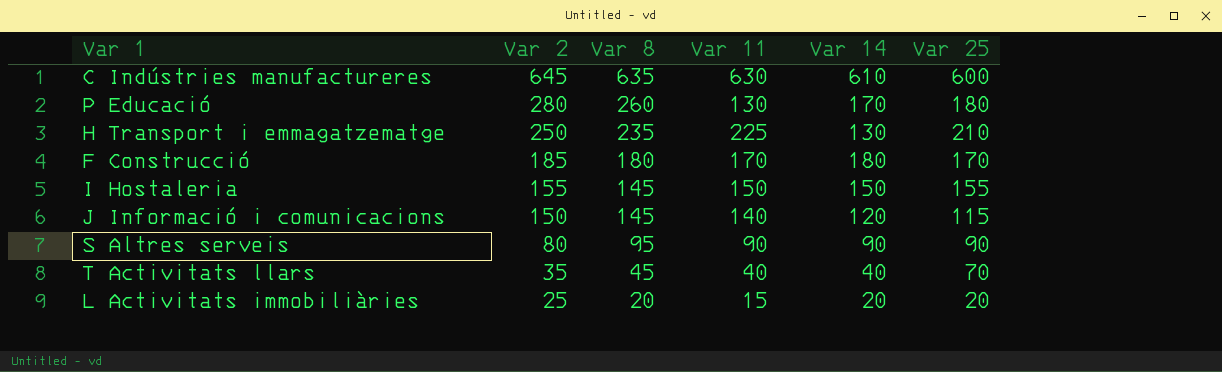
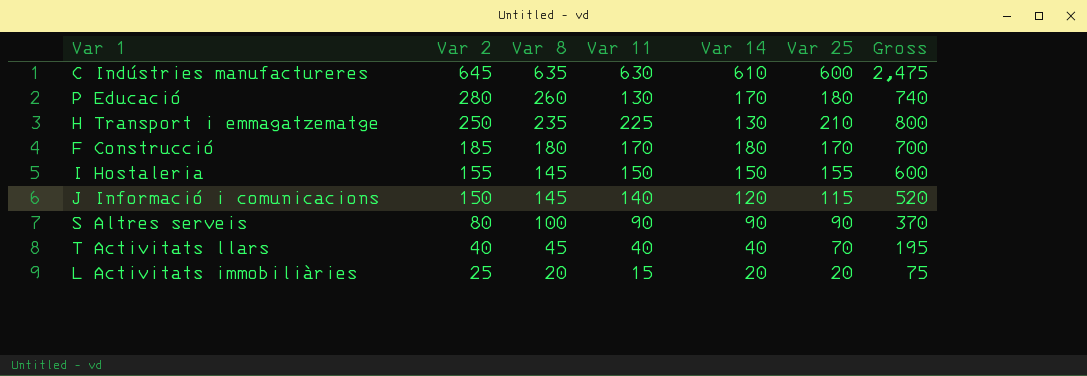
column Gross | formula: none -> [Var 8] + [Var 11] + [Var 14] + [Var 25]
S Altres serveis | Var 8: 95 -> 100
T Activitats llars | Var 2: 35 -> 40

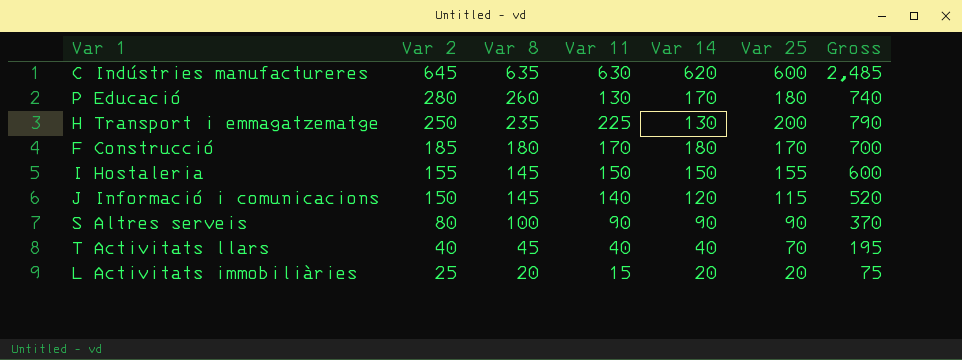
C Indústries manufactureres | Var 14: 610 -> 620
C Indústries manufactureres | Gross: 2,475 -> 2,485
H Transport i emmagatzematge | Var 25: 210 -> 200
H Transport i emmagatzematge | Gross: 800 -> 790

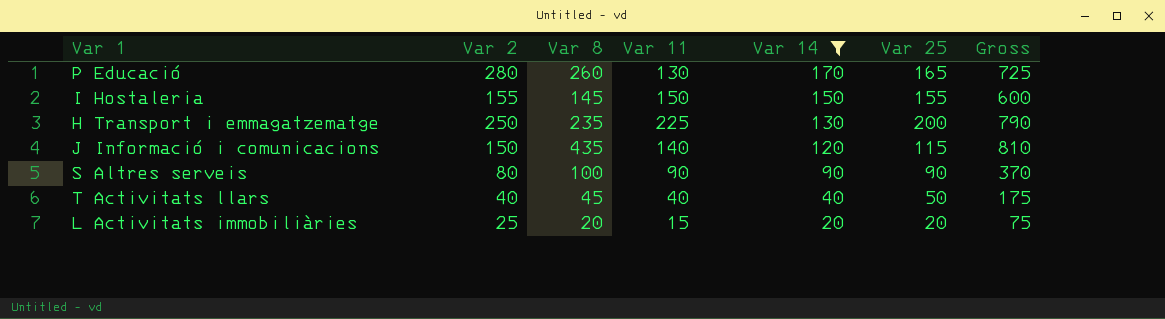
filter: none -> Var 14 <= 170
row order: Var 2 descending -> Var 14 descending
P Educació | Var 25: 180 -> 165
P Educació | Gross: 740 -> 725
J Informació i comunicacions | Var 8: 145 -> 435
J Informació i comunicacions | Gross: 520 -> 810
T Activitats llars | Var 25: 70 -> 50
T Activitats llars | Gross: 195 -> 175

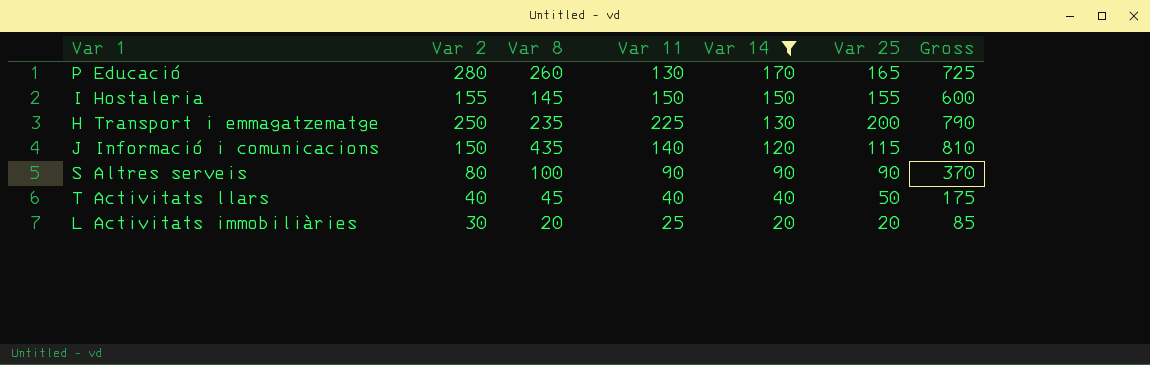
L Activitats immobiliàries | Var 2: 25 -> 30
L Activitats immobiliàries | Var 11: 15 -> 25
L Activitats immobiliàries | Gross: 75 -> 85

